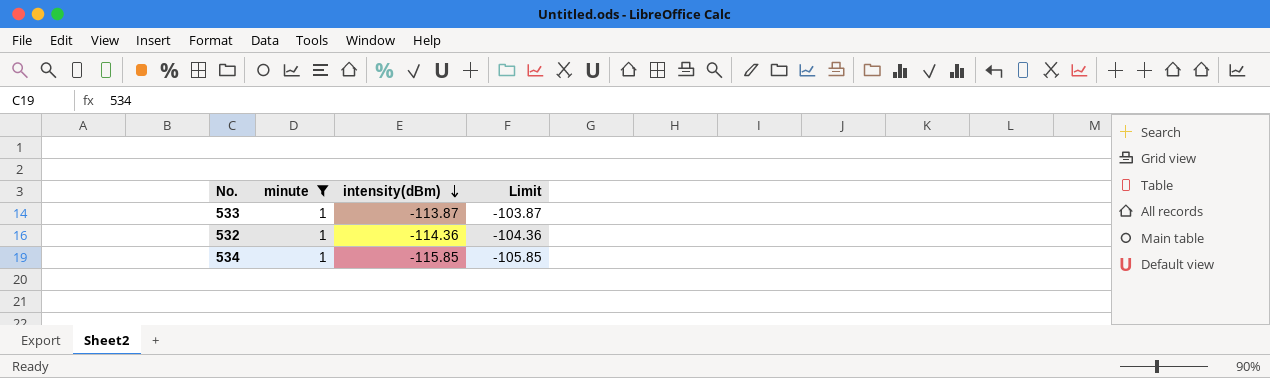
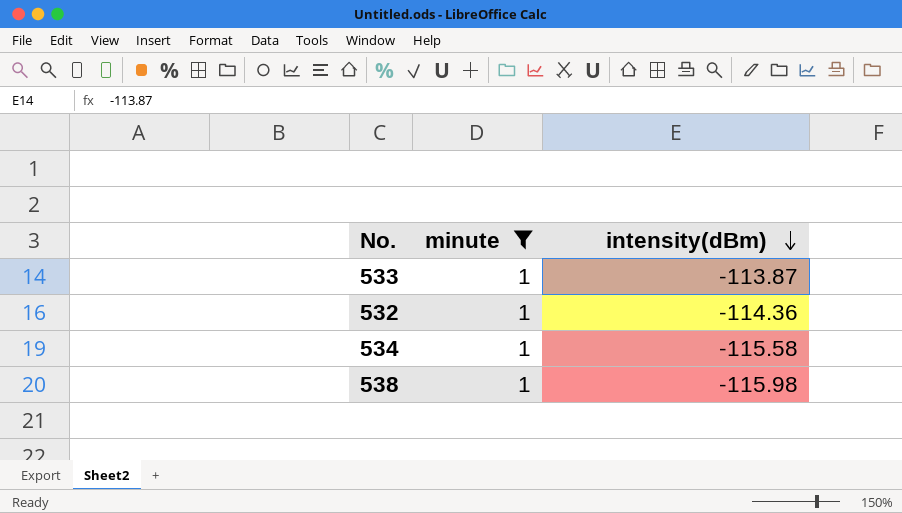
column Limit | formula: [intensity(dBm)] + 10 -> none
534 | intensity(dBm): -115.85 -> -115.58
row 538: none -> 1 | -115.98

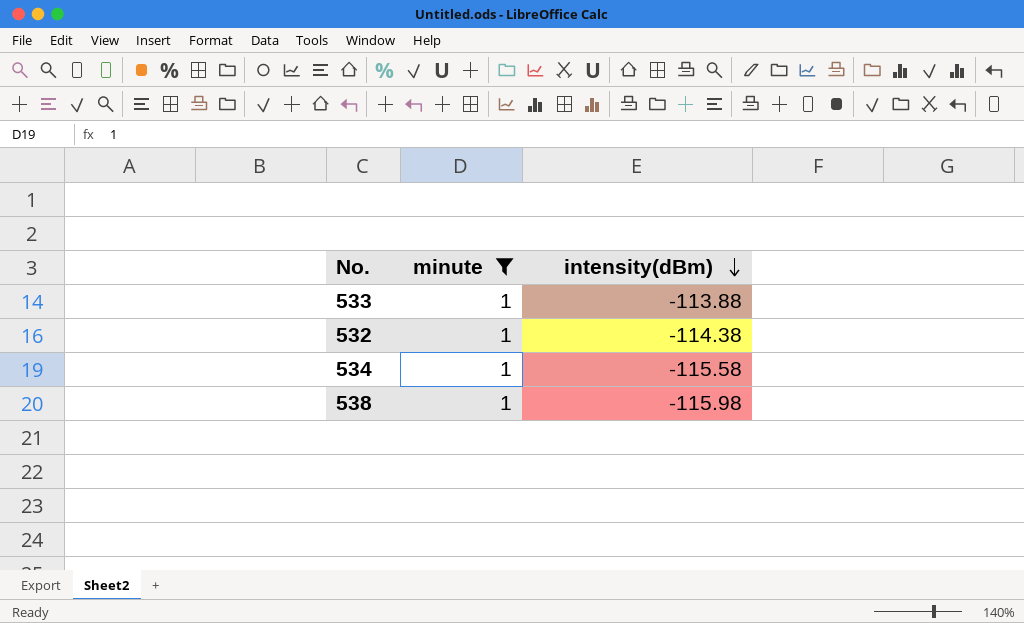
533 | intensity(dBm): -113.87 -> -113.88
532 | intensity(dBm): -114.36 -> -114.38

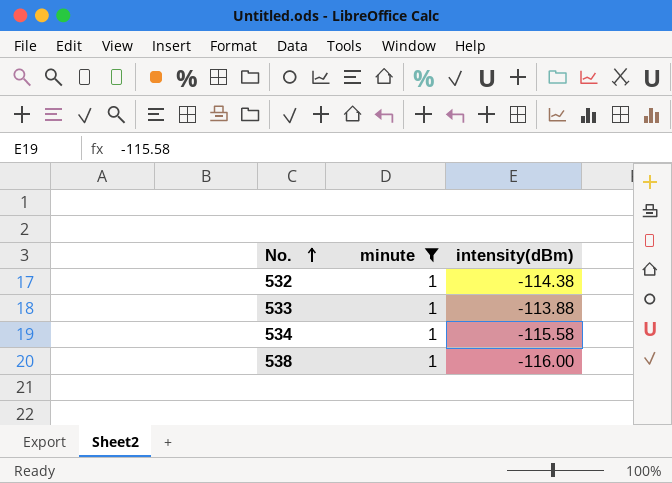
row order: intensity(dBm) descending -> No. ascending
538 | intensity(dBm): -115.98 -> -116.00

